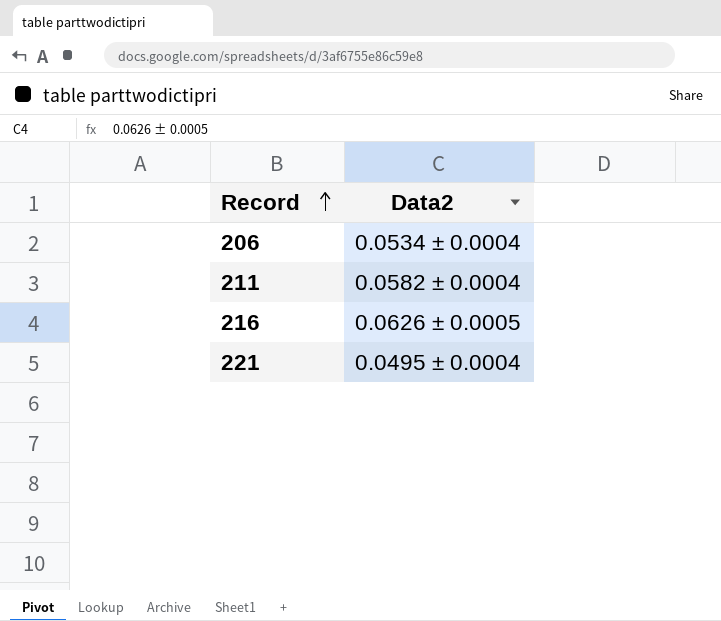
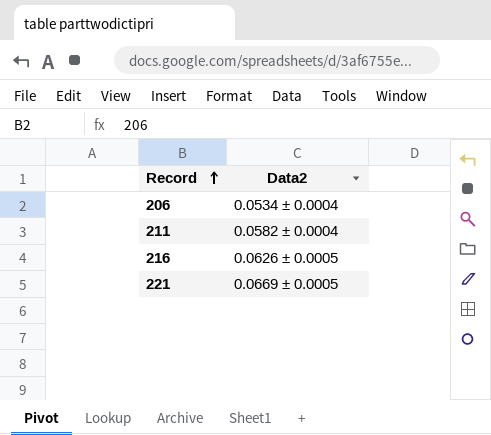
221 | Data2: 0.0495 ± 0.0004 -> 0.0669 ± 0.0005

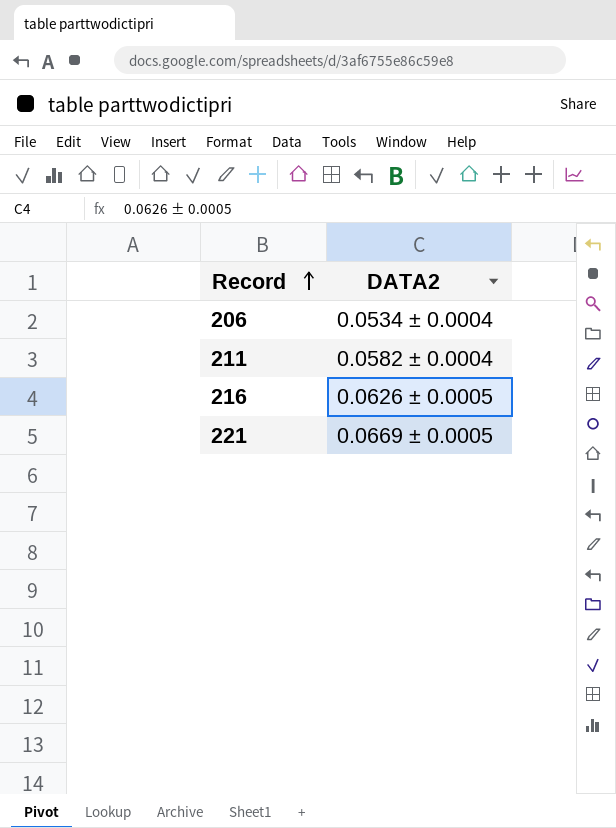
column name: Data2 -> DATA2

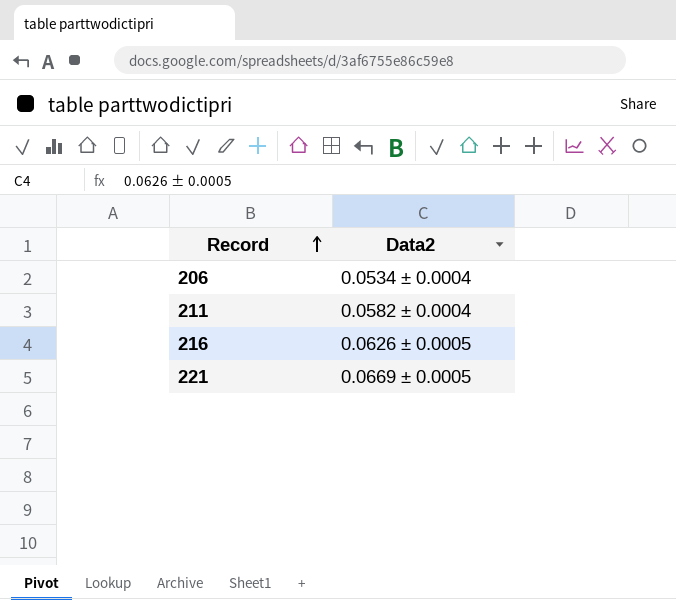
column name: DATA2 -> Data2

